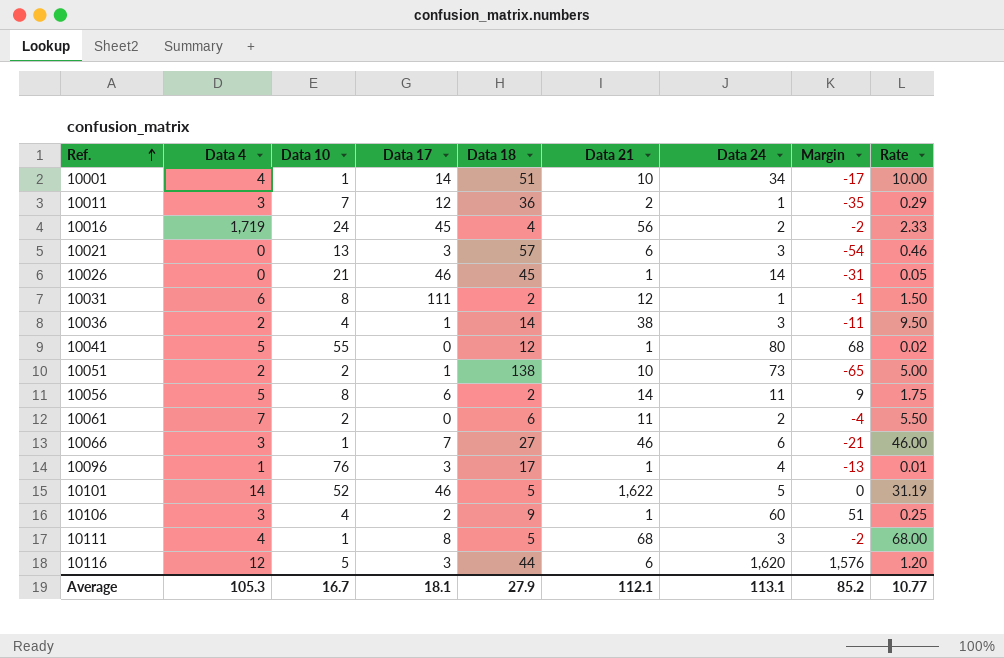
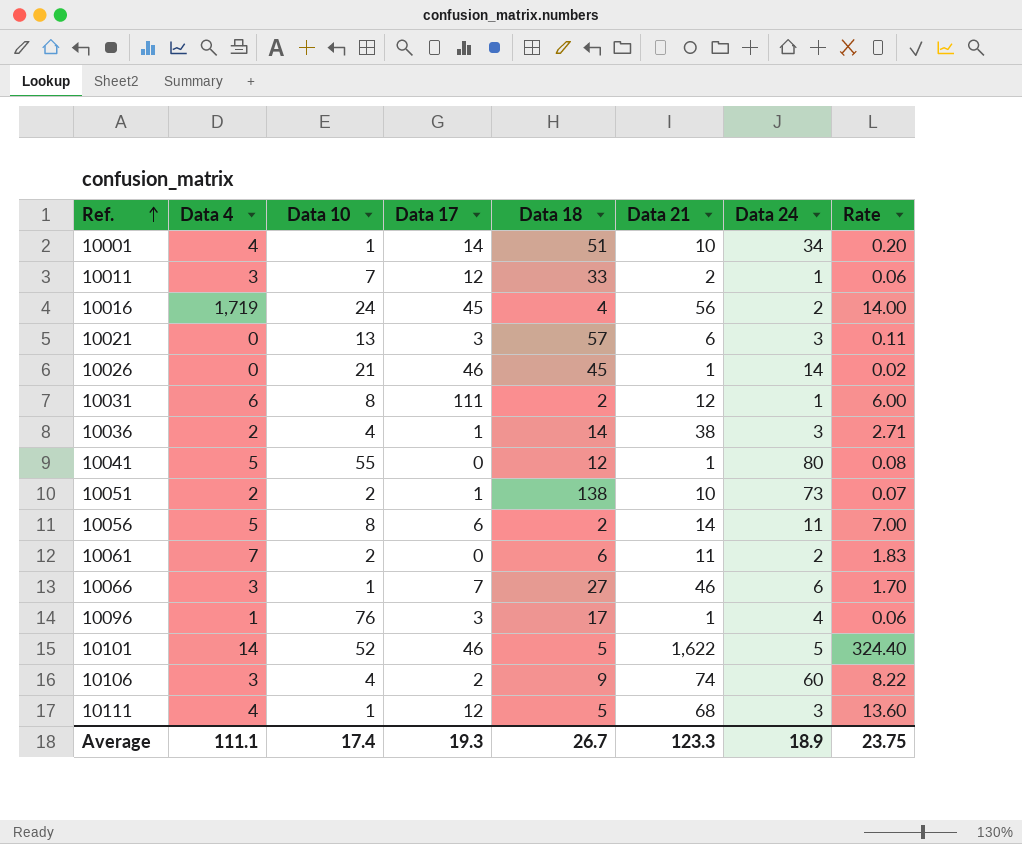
column Margin | formula: [Data 24] - [Data 18] -> none
column Rate | formula: [Data 21] / [Data 10] -> [Data 21] / [Data 18]
row 10116: 12 | 5 | 3 | 44 | 6 | 1,620 | 1,576 | 1.20 -> none
10011 | Data 18: 36 -> 33
10106 | Data 21: 1 -> 74
10111 | Data 17: 8 -> 12
Average | Data 4: 105.3 -> 111.1
Average | Data 10: 16.7 -> 17.4
Average | Data 17: 18.1 -> 19.3
Average | Data 18: 27.9 -> 26.7
Average | Data 21: 112.1 -> 123.3
Average | Data 24: 113.1 -> 18.9
Average | Rate: 10.77 -> 23.75

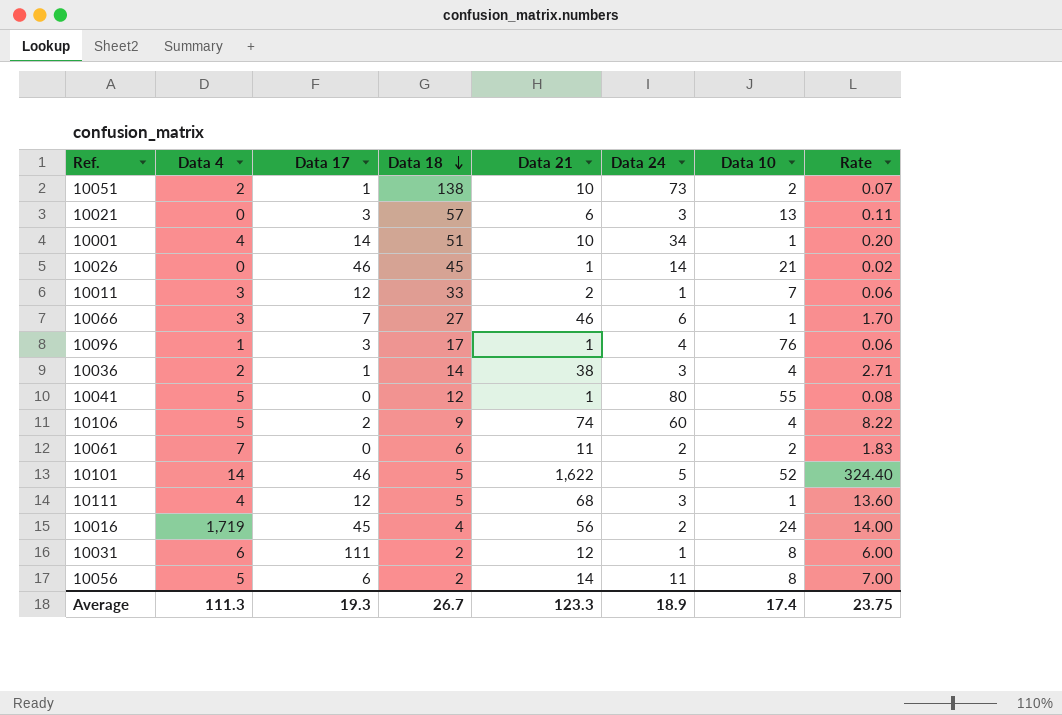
row order: Ref. ascending -> Data 18 descending
column Data 10 | position: 3 -> 7
10106 | Data 4: 3 -> 5
Average | Data 4: 111.1 -> 111.3

